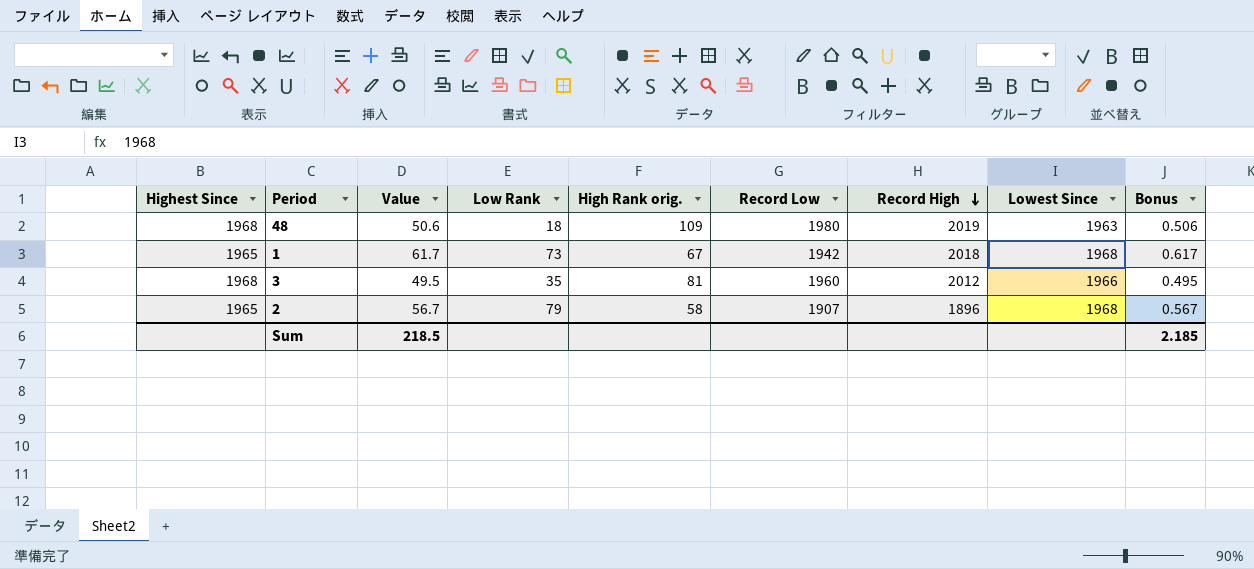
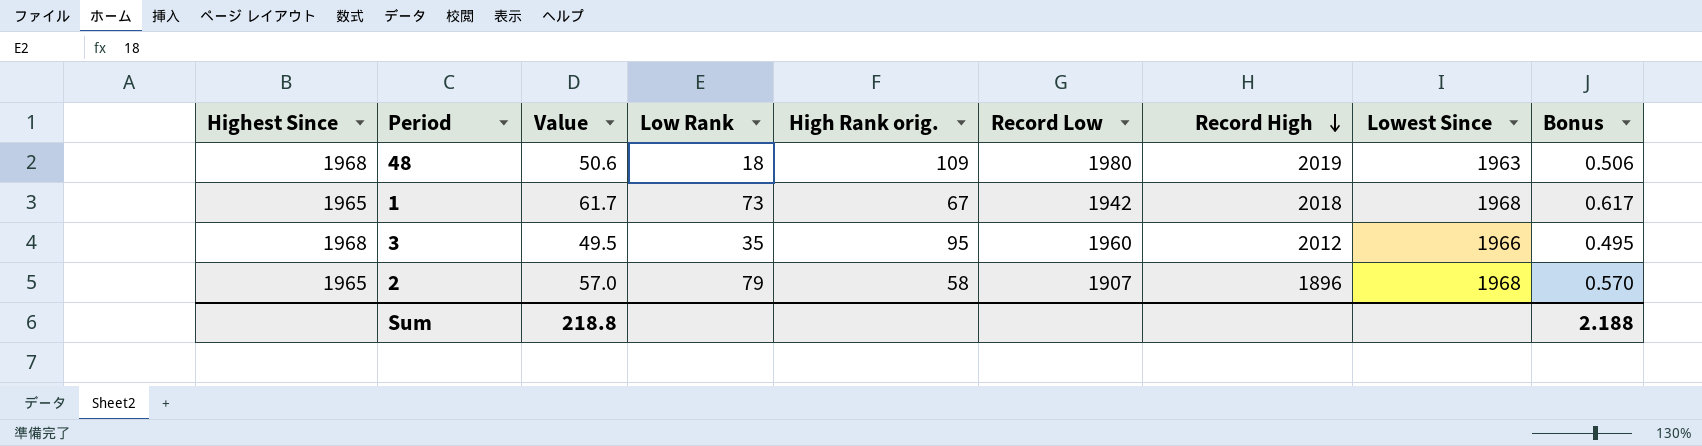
3 | High Rank orig.: 81 -> 95
2 | Value: 56.7 -> 57.0
2 | Bonus: 0.567 -> 0.570
Sum | Value: 218.5 -> 218.8
Sum | Bonus: 2.185 -> 2.188

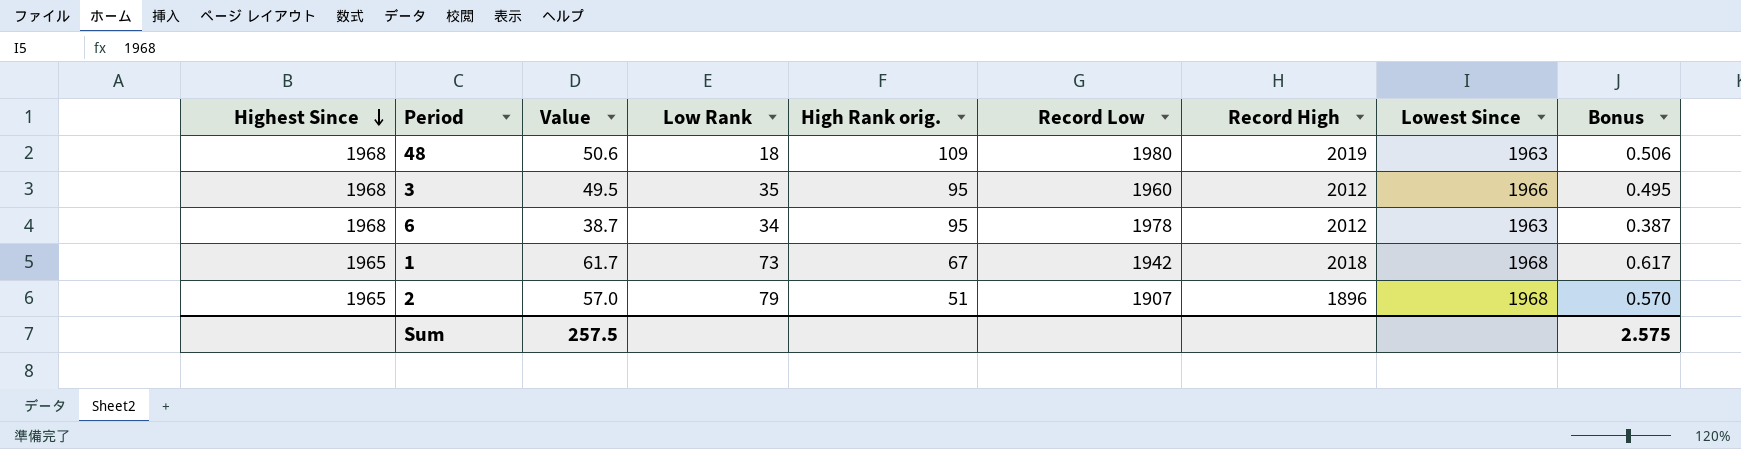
row order: Record High descending -> Highest Since descending
row 6: none -> 1968 | 38.7 | 34 | 95 | 1978 | 2012 | 1963 | 0.387
2 | High Rank orig.: 58 -> 51
Sum | Value: 218.8 -> 257.5
Sum | Bonus: 2.188 -> 2.575

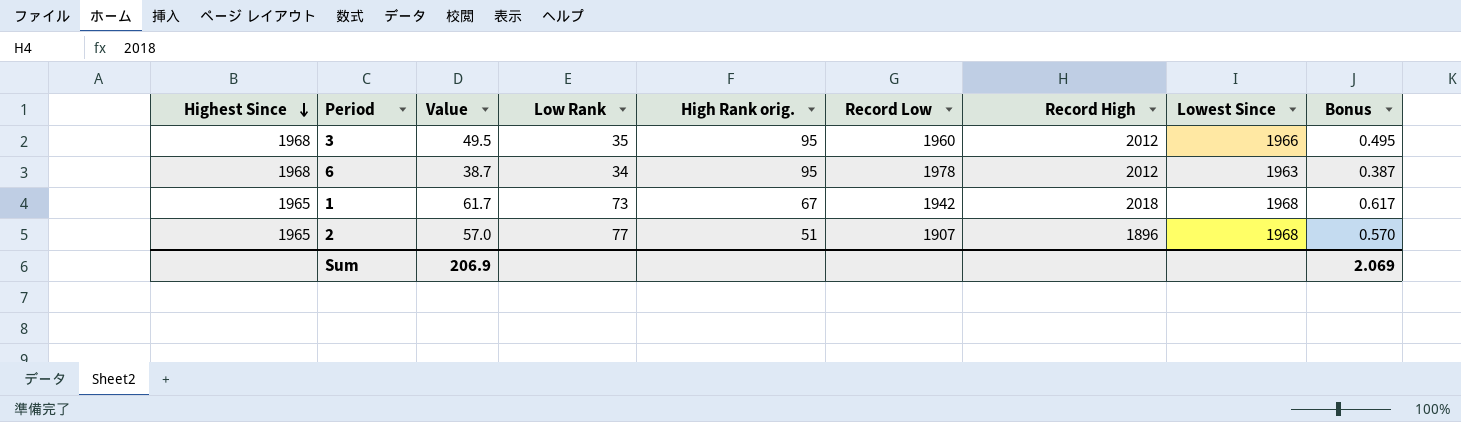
row 48: 1968 | 50.6 | 18 | 109 | 1980 | 2019 | 1963 | 0.506 -> none
2 | Low Rank: 79 -> 77
Sum | Value: 257.5 -> 206.9
Sum | Bonus: 2.575 -> 2.069

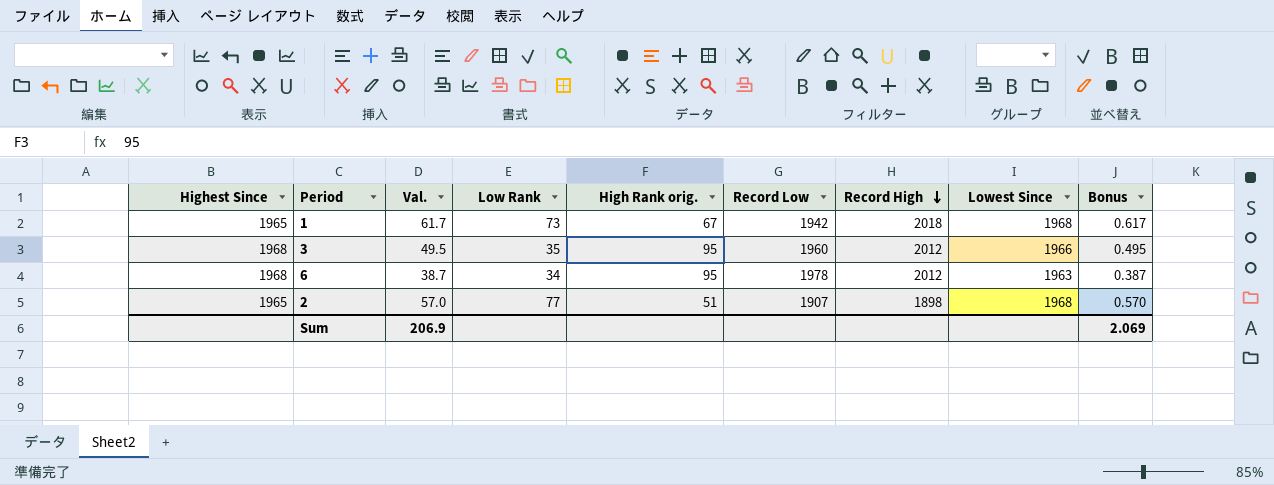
row order: Highest Since descending -> Record High descending
column name: Value -> Val.
2 | Record High: 1896 -> 1898

